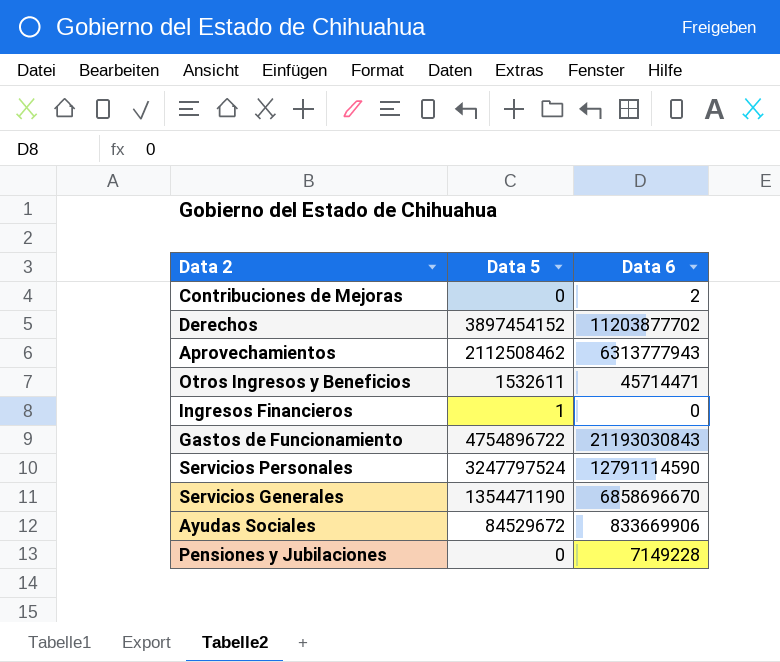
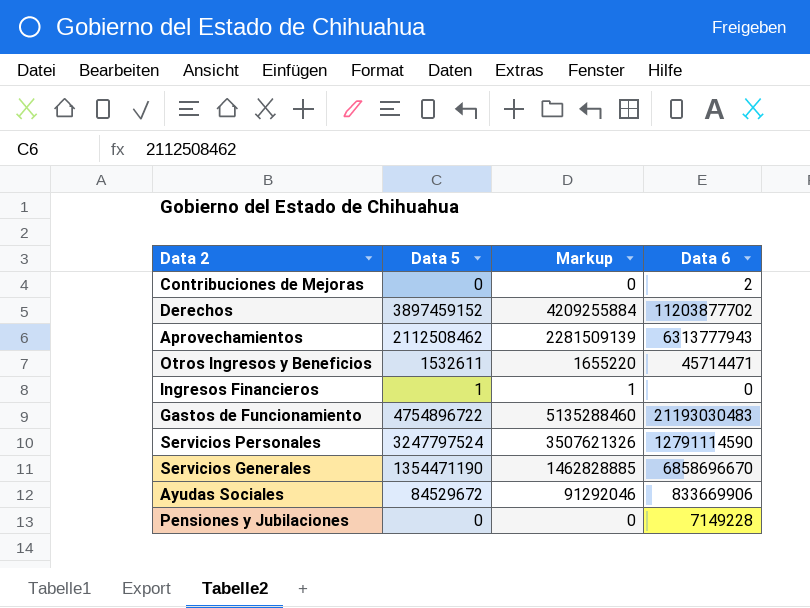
column Markup | formula: none -> [Data 5] * 1.08
Derechos | Data 5: 3897454152 -> 3897459152
Gastos de Funcionamiento | Data 6: 21193030843 -> 21193030483

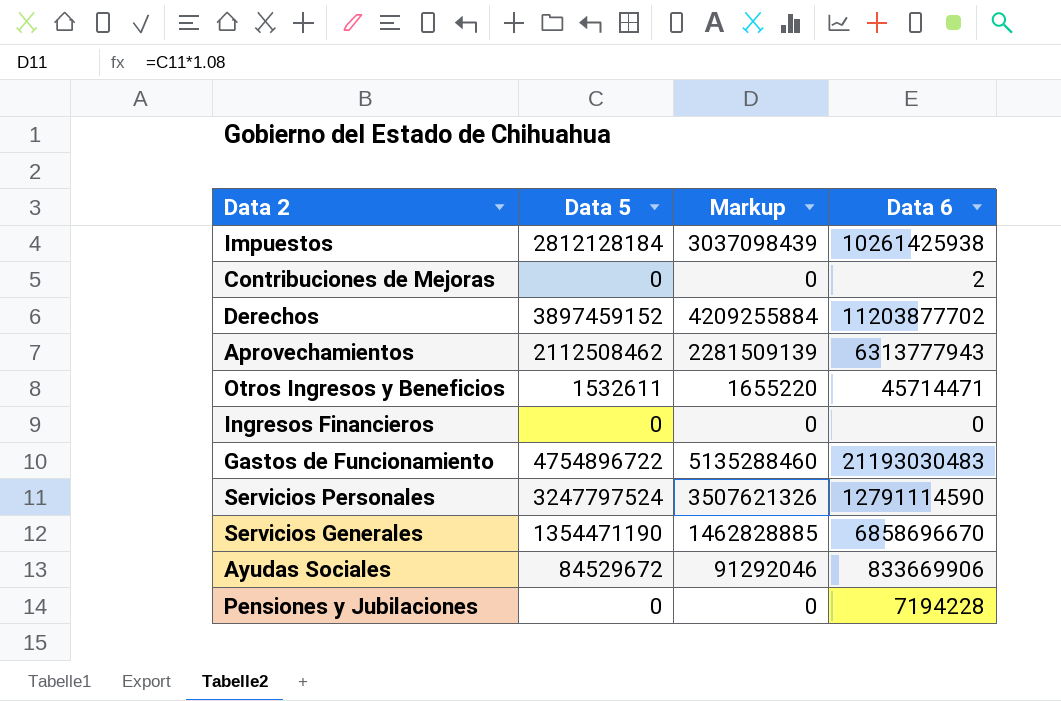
row Impuestos: none -> 2812128184 | 3037098439 | 10261425938
Ingresos Financieros | Data 5: 1 -> 0
Ingresos Financieros | Markup: 1 -> 0
Pensiones y Jubilaciones | Data 6: 7149228 -> 7194228

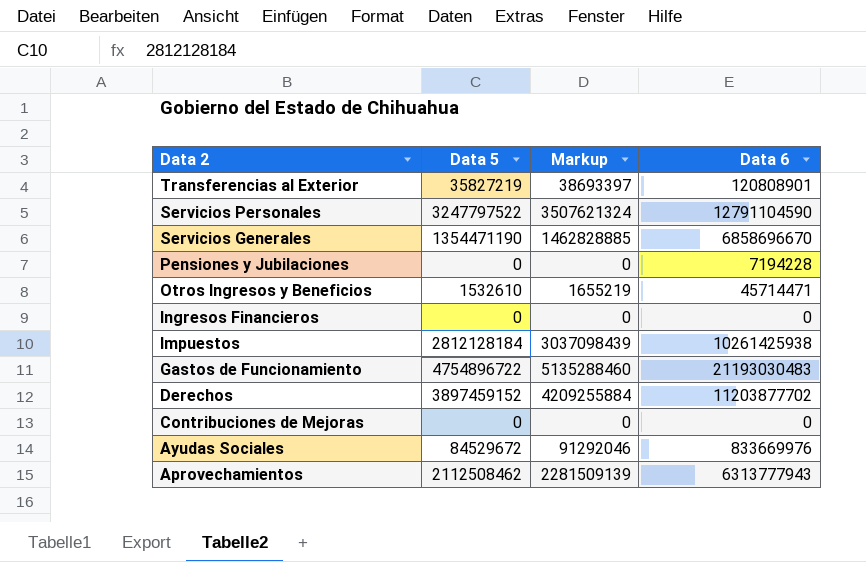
row order: none -> Data 2 descending
row Transferencias al Exterior: none -> 35827219 | 38693397 | 120808901
Servicios Personales | Data 5: 3247797524 -> 3247797522
Servicios Personales | Markup: 3507621326 -> 3507621324
Servicios Personales | Data 6: 12791114590 -> 12791104590
Otros Ingresos y Beneficios | Data 5: 1532611 -> 1532610
Otros Ingresos y Beneficios | Markup: 1655220 -> 1655219
Contribuciones de Mejoras | Data 6: 2 -> 0
Ayudas Sociales | Data 6: 833669906 -> 833669976

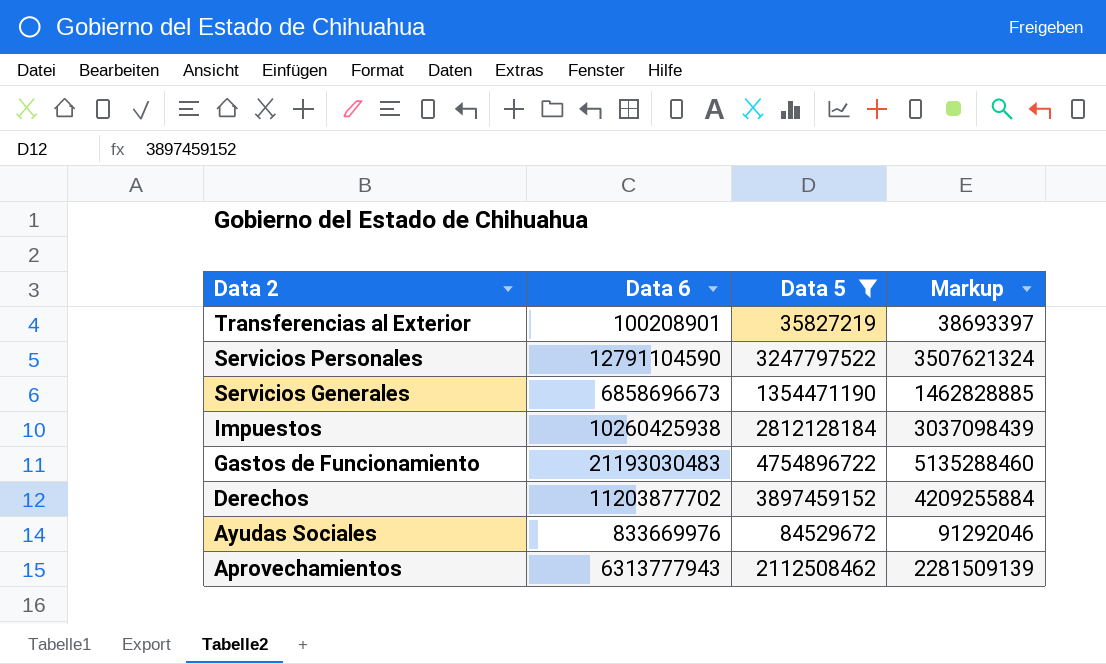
filter: none -> Data 5 >= 35827219
column Data 6 | position: 4 -> 2
Transferencias al Exterior | Data 6: 120808901 -> 100208901
Servicios Generales | Data 6: 6858696670 -> 6858696673
Impuestos | Data 6: 10261425938 -> 10260425938

